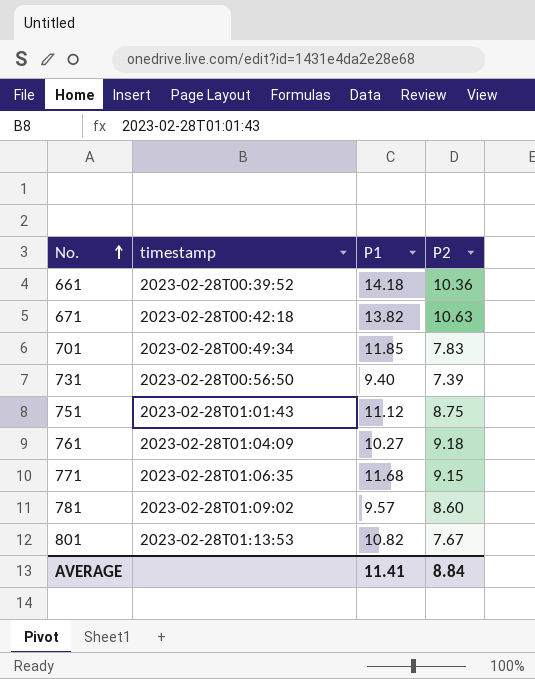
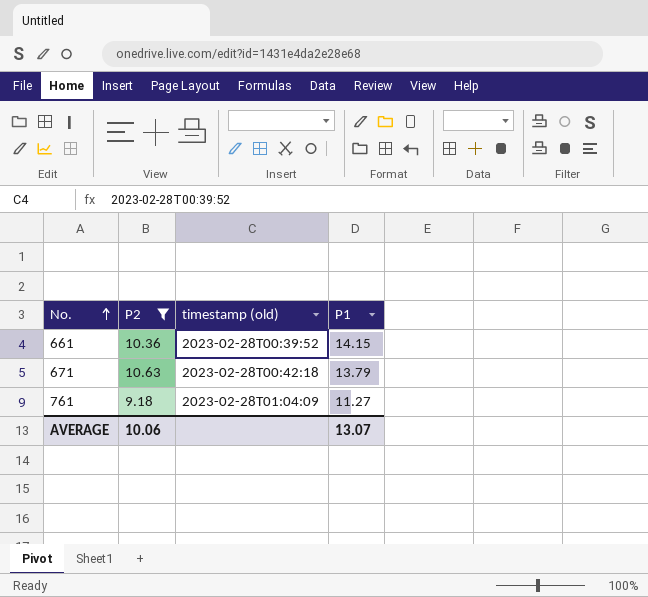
filter: none -> P2 >= 9.18
column P2 | position: 4 -> 2
column name: timestamp -> timestamp (old)
661 | P1: 14.18 -> 14.15
671 | P1: 13.82 -> 13.79
761 | P1: 10.27 -> 11.27
AVERAGE | P2: 8.84 -> 10.06
AVERAGE | P1: 11.41 -> 13.07

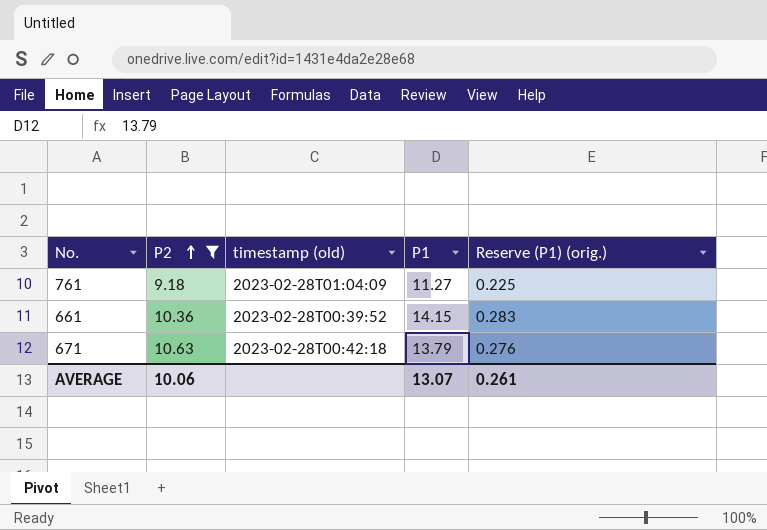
row order: No. ascending -> P2 ascending
column Reserve (P1) (orig.) | formula: none -> [P1] * 0.02

